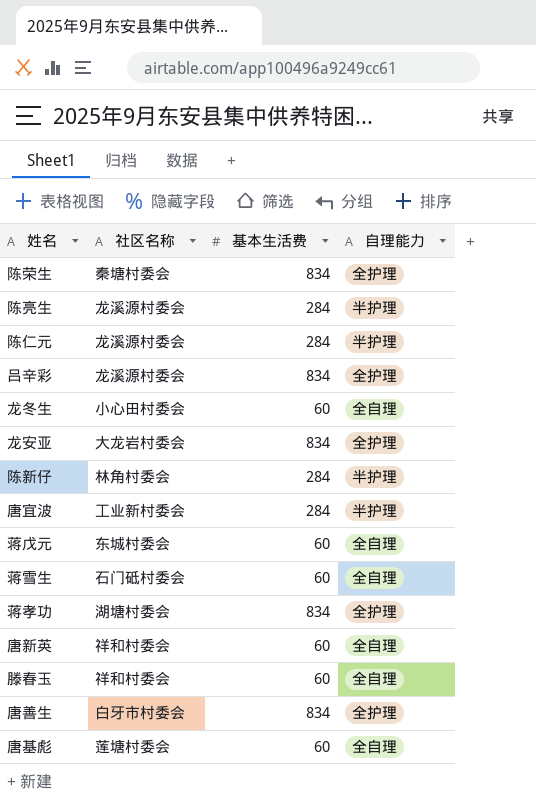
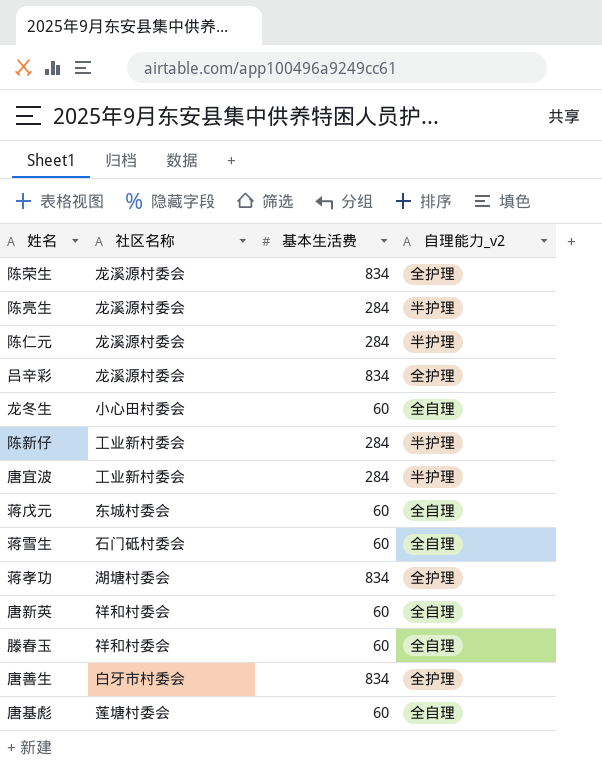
column name: 自理能力 -> 自理能力_v2
row 龙安亚: 大龙岩村委会 | 834 | 全护理 -> none
陈荣生 | 社区名称: 秦塘村委会 -> 龙溪源村委会
陈新仔 | 社区名称: 林角村委会 -> 工业新村委会

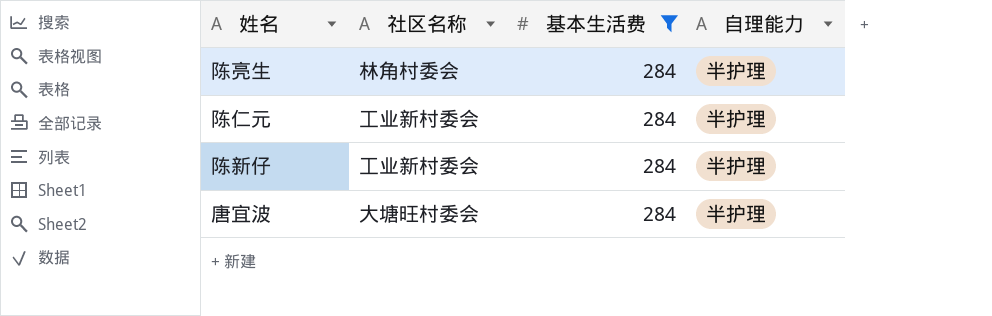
filter: none -> 基本生活费 = 284
column name: 自理能力_v2 -> 自理能力
陈亮生 | 社区名称: 龙溪源村委会 -> 林角村委会
陈仁元 | 社区名称: 龙溪源村委会 -> 工业新村委会
唐宜波 | 社区名称: 工业新村委会 -> 大塘旺村委会

